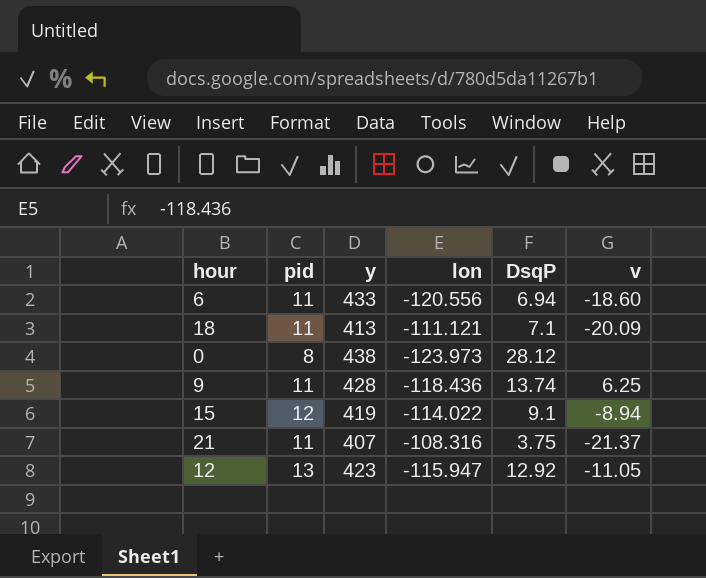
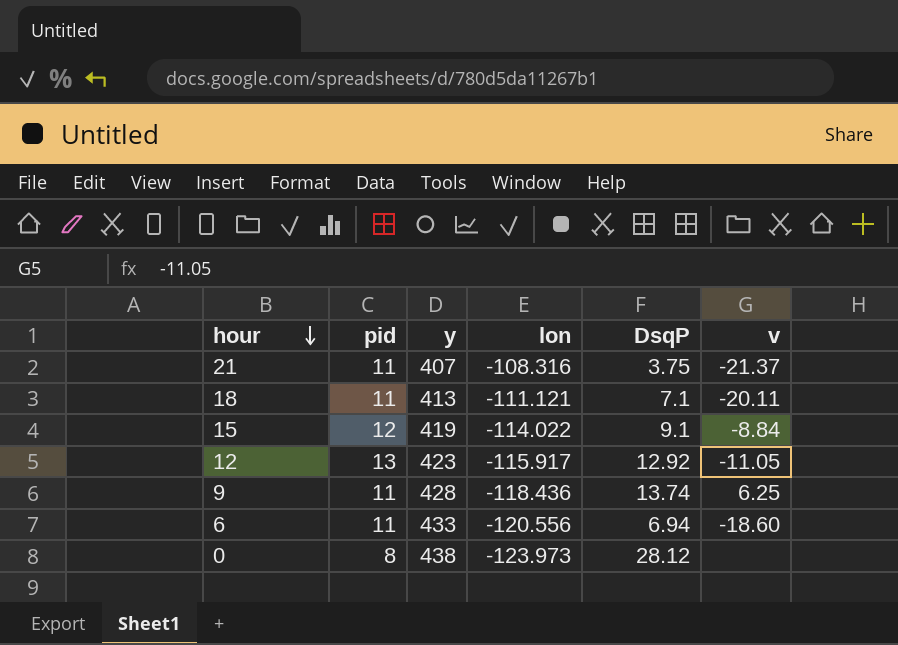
row order: none -> hour descending
18 | v: -20.09 -> -20.11
15 | v: -8.94 -> -8.84
12 | lon: -115.947 -> -115.917

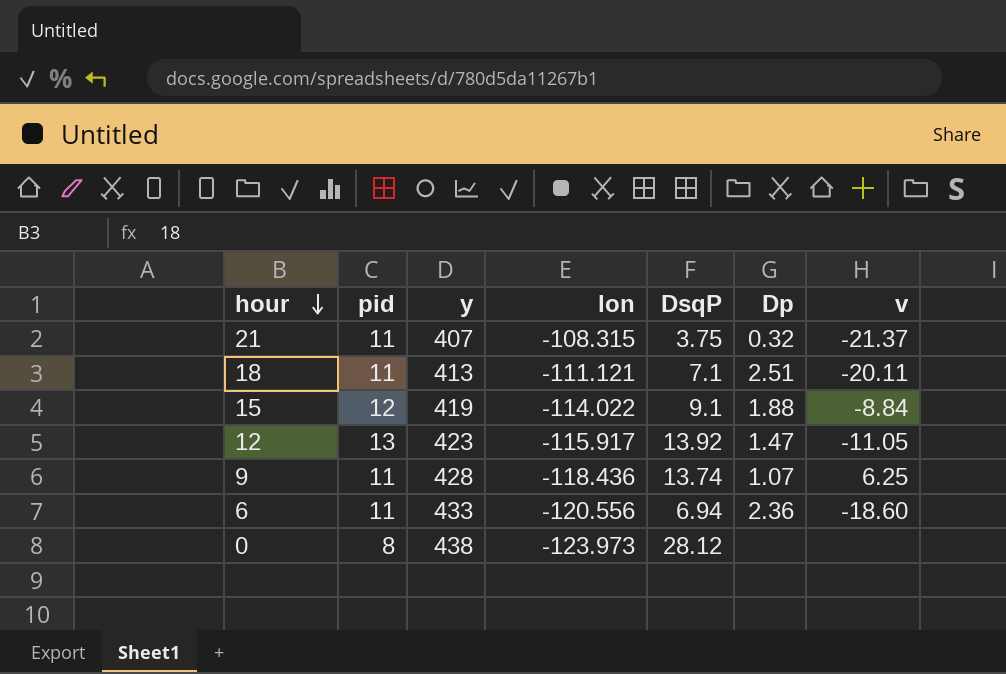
column Dp | position: none -> 6
21 | lon: -108.316 -> -108.315
12 | DsqP: 12.92 -> 13.92

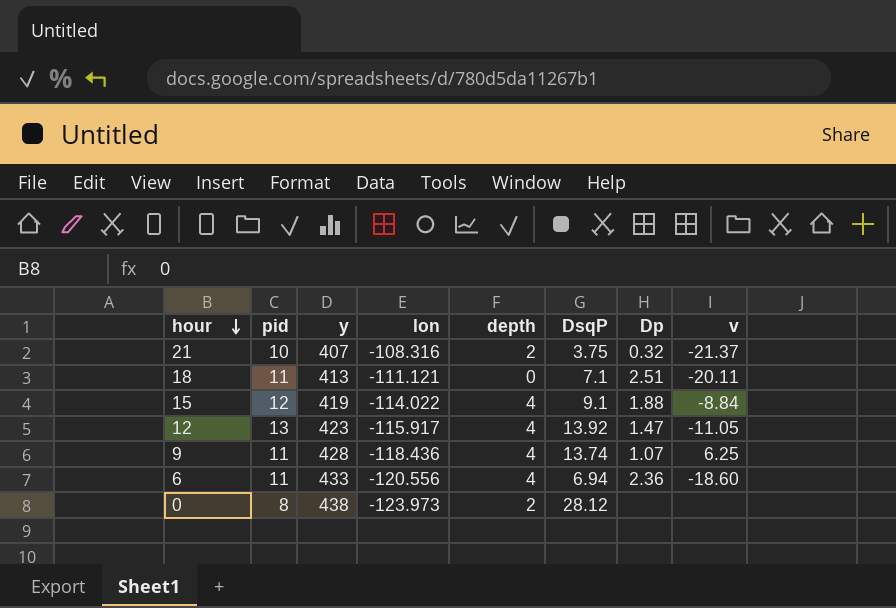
column depth | position: none -> 5
21 | pid: 11 -> 10
21 | lon: -108.315 -> -108.316

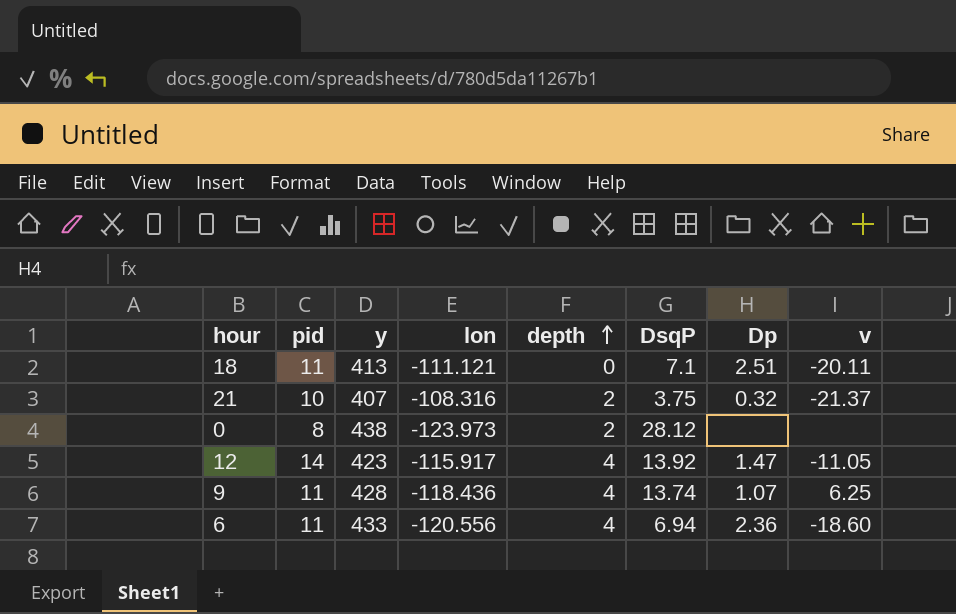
row order: hour descending -> depth ascending
row 15: 12 | 419 | -114.022 | 4 | 9.1 | 1.88 | -8.84 -> none
12 | pid: 13 -> 14

